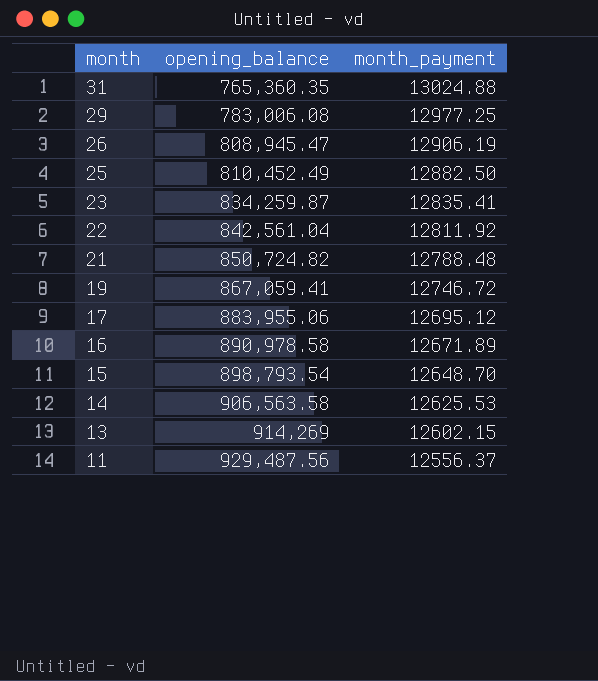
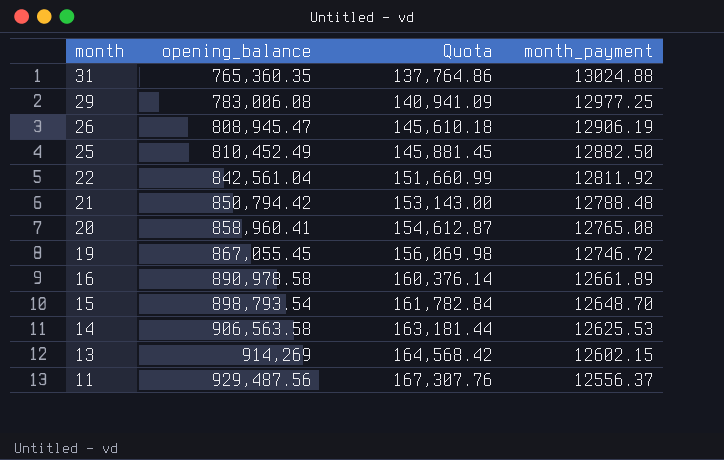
column Quota | formula: none -> [opening_balance] * 0.18
row 23: 834,259.87 | 12835.41 -> none
row 17: 883,955.06 | 12695.12 -> none
21 | opening_balance: 850,724.82 -> 850,794.42
row 20: none -> 858,960.41 | 154,612.87 | 12765.08
19 | opening_balance: 867,059.41 -> 867,055.45
16 | month_payment: 12671.89 -> 12661.89

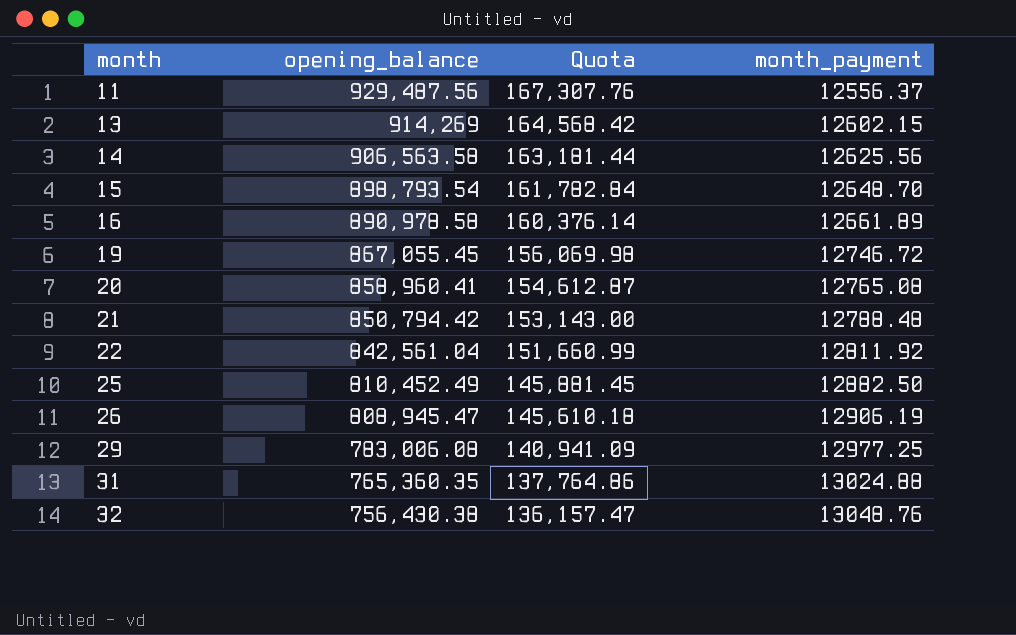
row order: month descending -> month ascending
14 | month_payment: 12625.53 -> 12625.56
row 32: none -> 756,430.38 | 136,157.47 | 13048.76

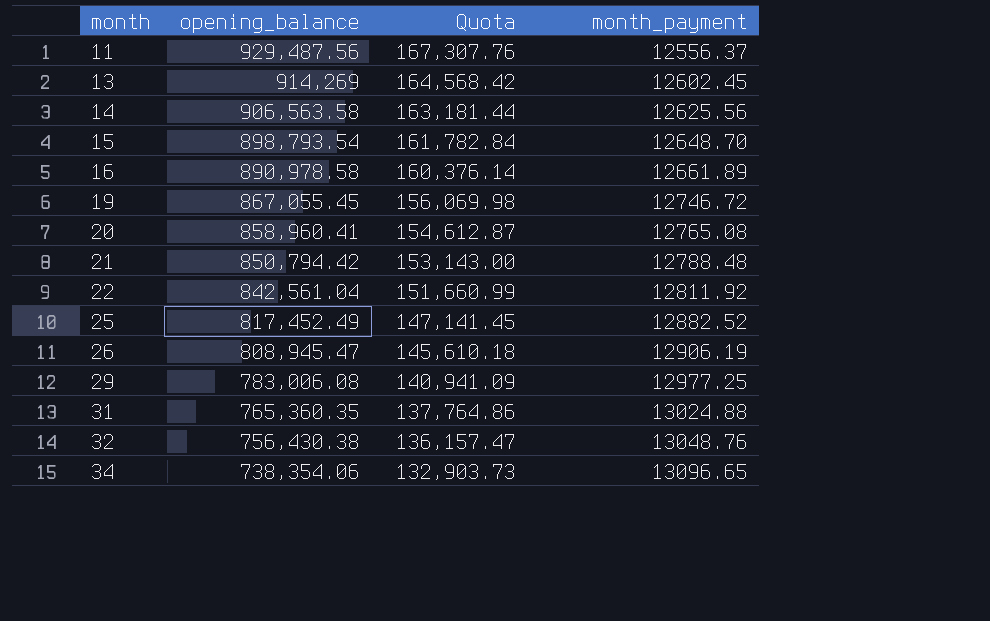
13 | month_payment: 12602.15 -> 12602.45
25 | opening_balance: 810,452.49 -> 817,452.49
25 | Quota: 145,881.45 -> 147,141.45
25 | month_payment: 12882.50 -> 12882.52
row 34: none -> 738,354.06 | 132,903.73 | 13096.65

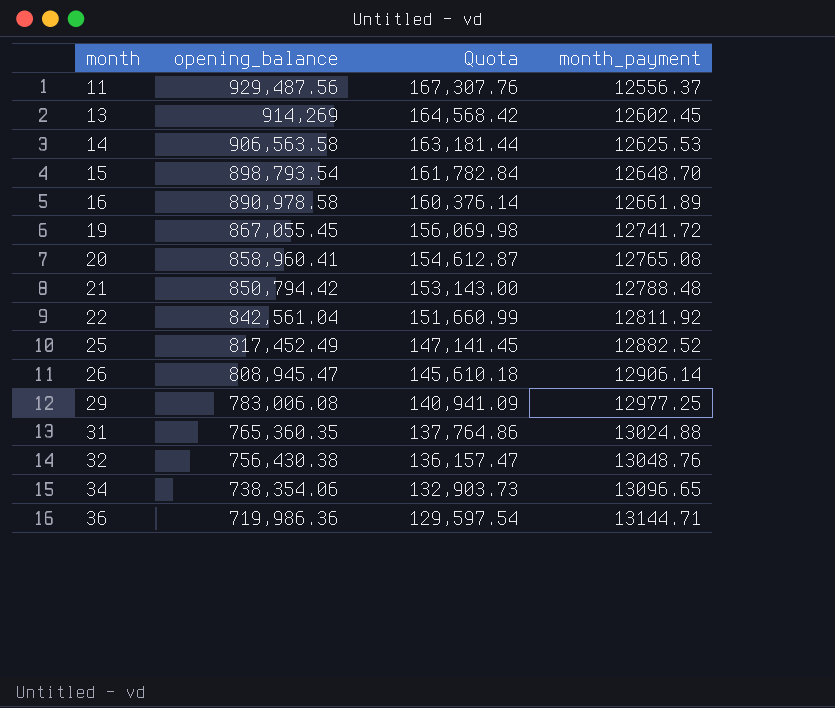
14 | month_payment: 12625.56 -> 12625.53
19 | month_payment: 12746.72 -> 12741.72
26 | month_payment: 12906.19 -> 12906.14
row 36: none -> 719,986.36 | 129,597.54 | 13144.71

